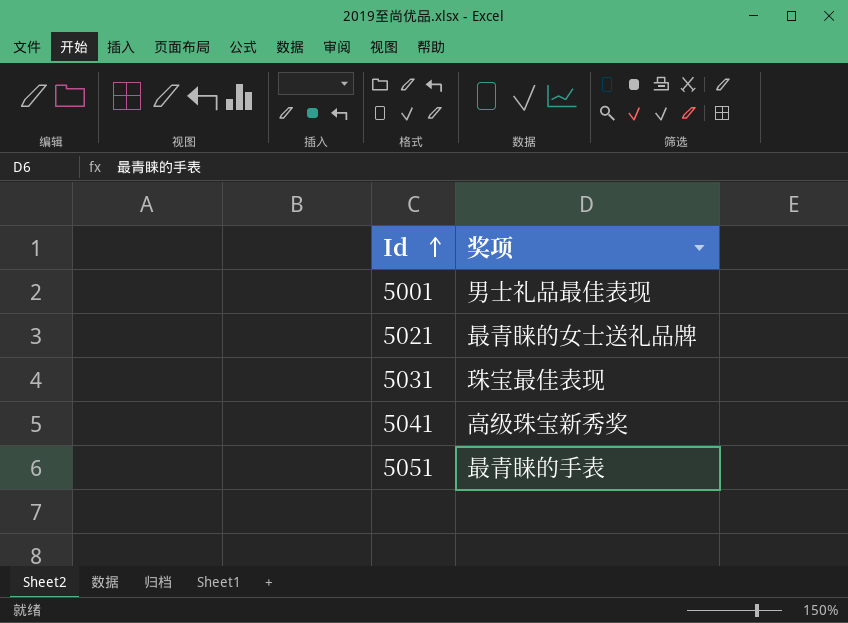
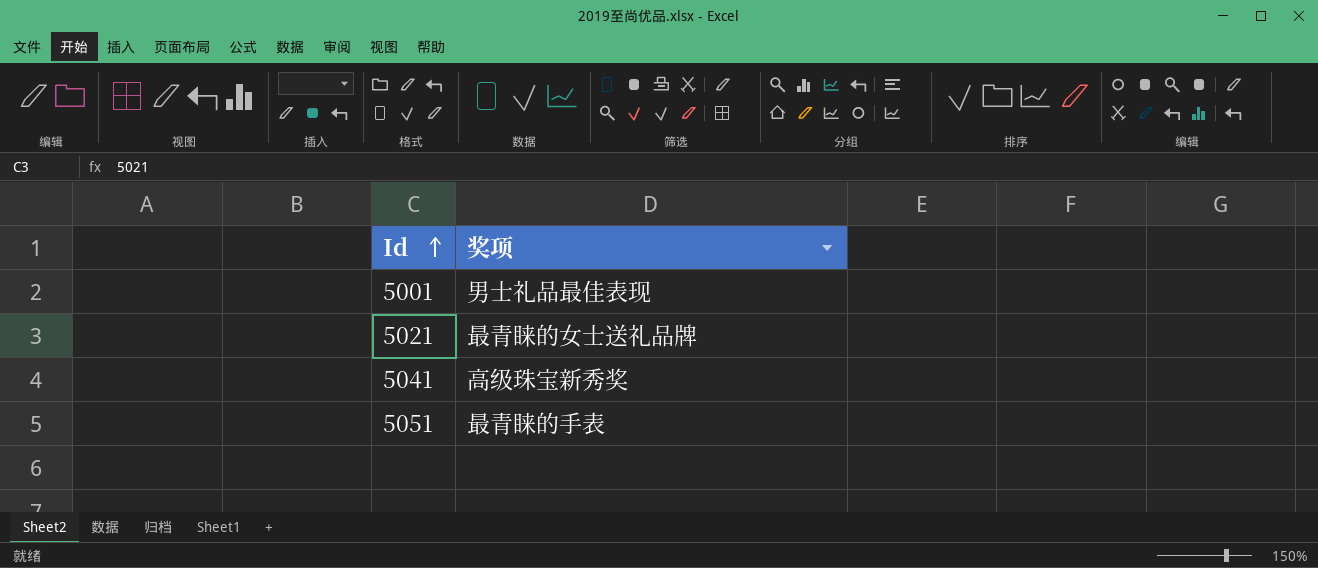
row 5031: 珠宝最佳表现 -> none

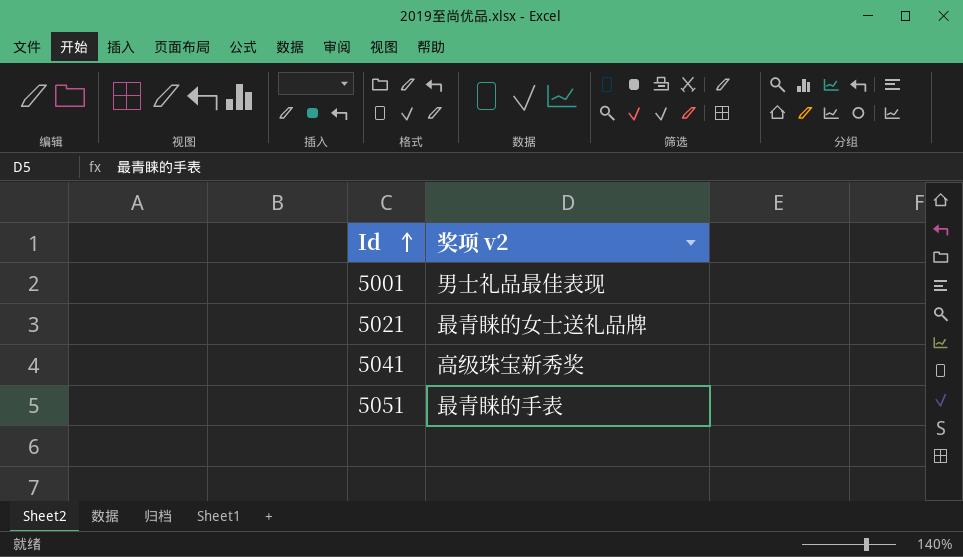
column name: 奖项 -> 奖项 v2

